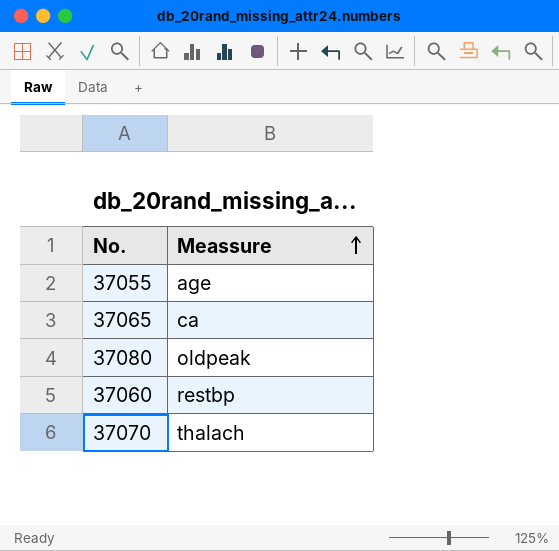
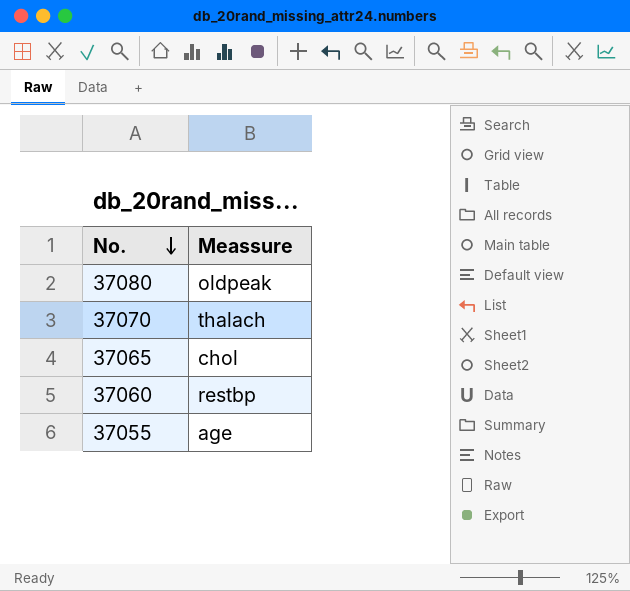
row order: Meassure ascending -> No. descending
37065 | Meassure: ca -> chol

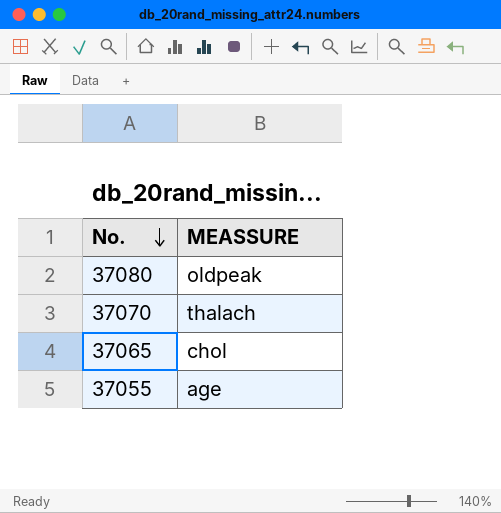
column name: Meassure -> MEASSURE
row 37060: restbp -> none

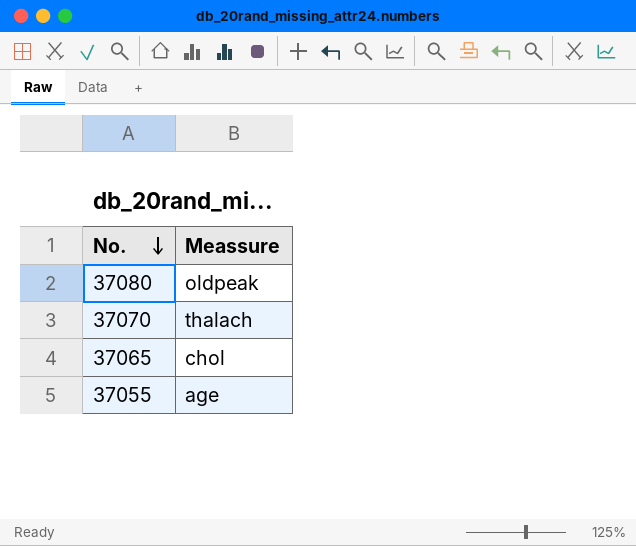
column name: MEASSURE -> Meassure

